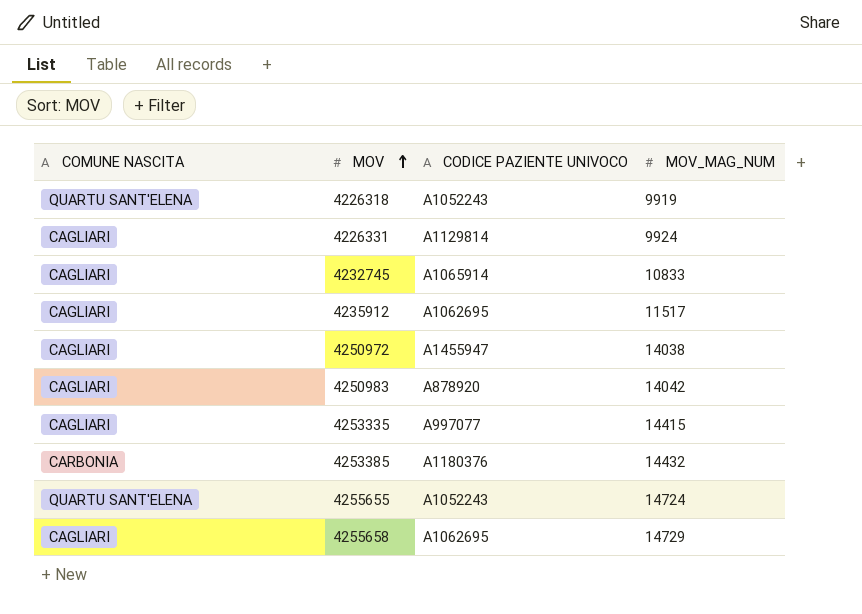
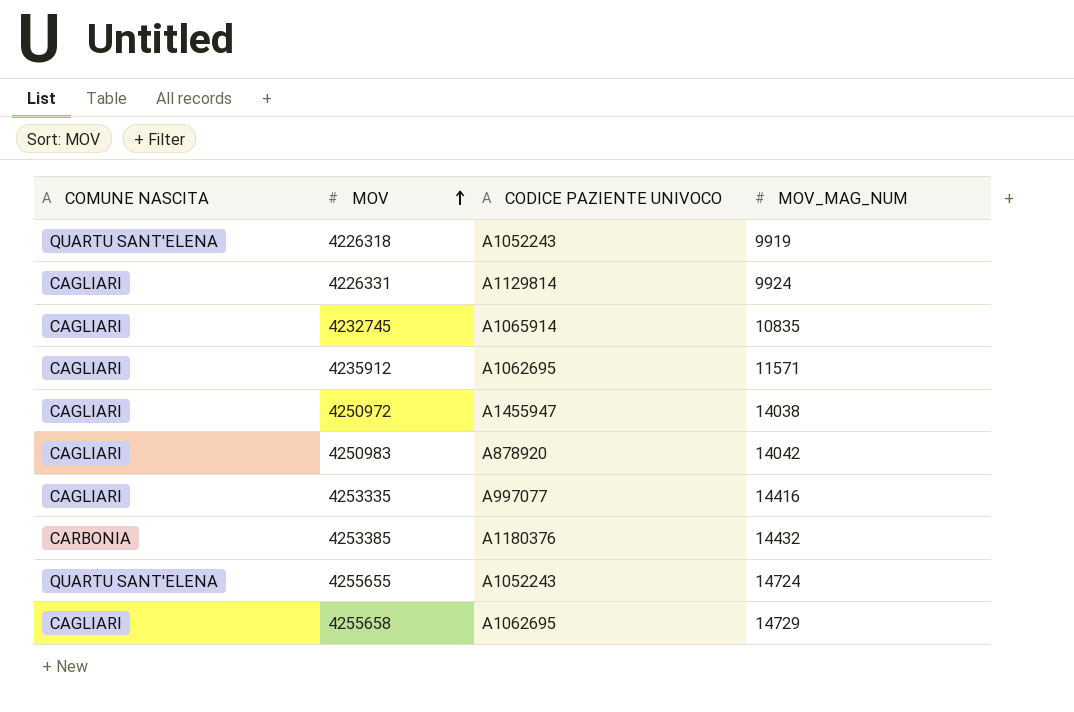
4232745 | MOV_MAG_NUM: 10833 -> 10835
4235912 | MOV_MAG_NUM: 11517 -> 11571
4253335 | MOV_MAG_NUM: 14415 -> 14416

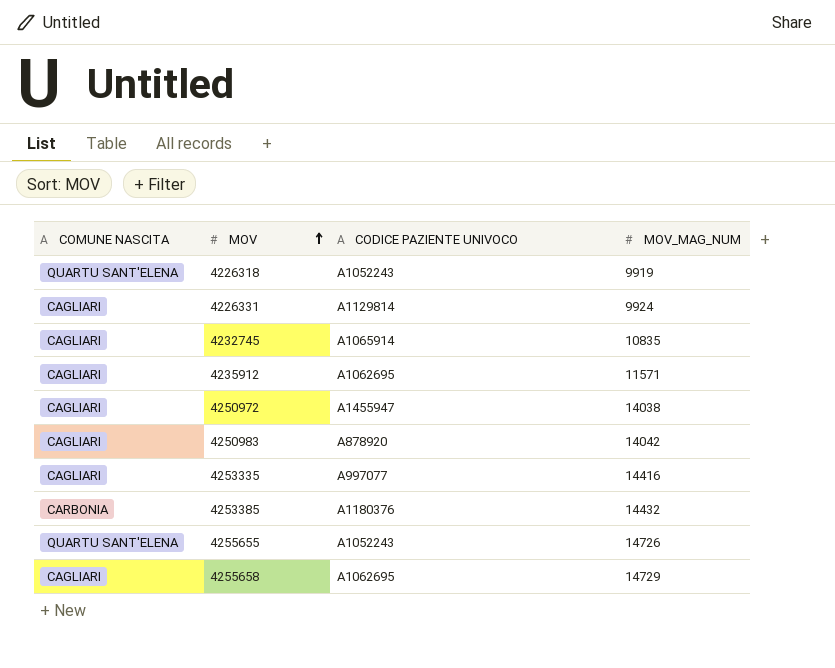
4255655 | MOV_MAG_NUM: 14724 -> 14726

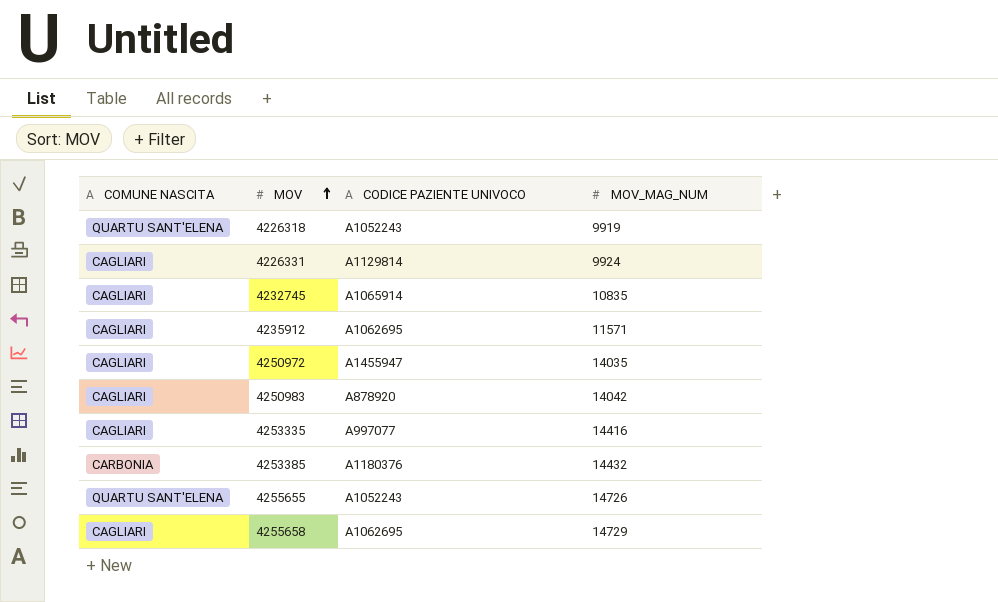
4250972 | MOV_MAG_NUM: 14038 -> 14035

